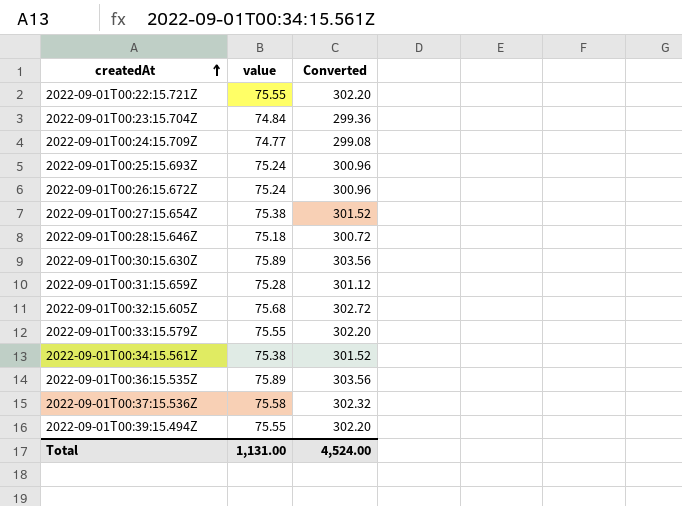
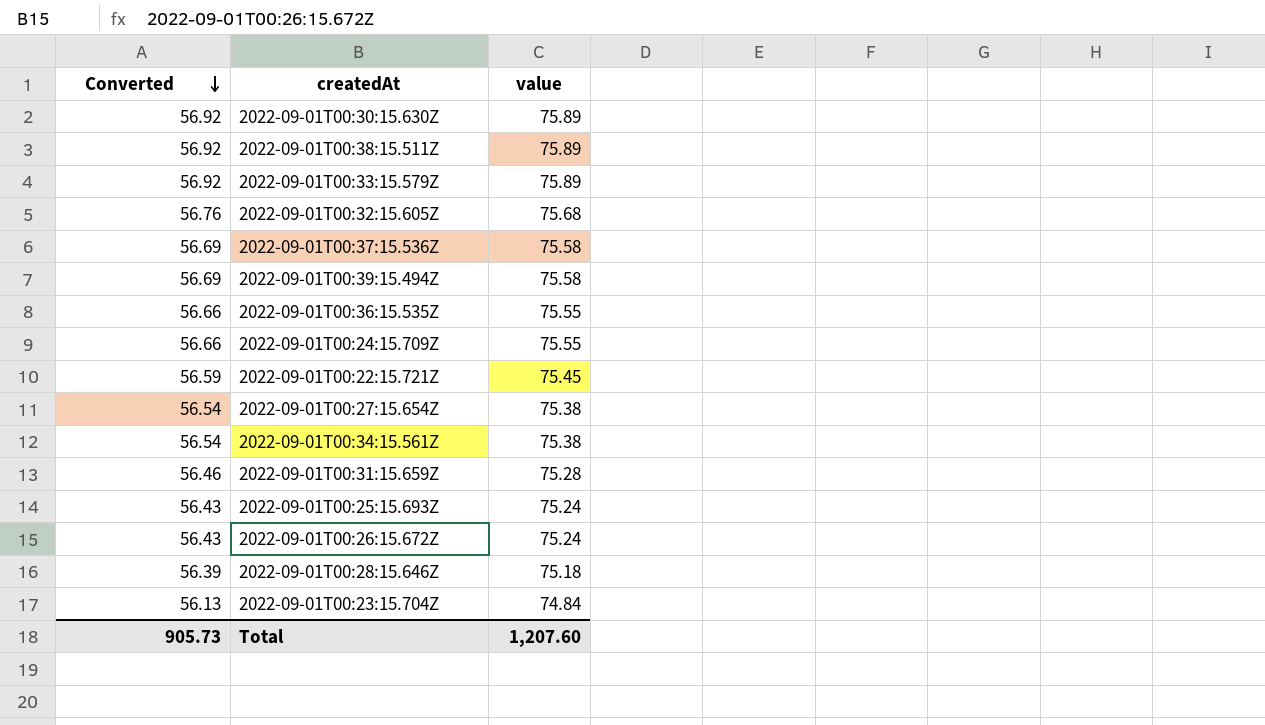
row order: createdAt ascending -> Converted descending
column Converted | formula: [value] * 4 -> [value] * 0.75
column Converted | position: 3 -> 1
row 2022-09-01T00:38:15.511Z: none -> 56.92 | 75.89
2022-09-01T00:33:15.579Z | value: 75.55 -> 75.89
2022-09-01T00:39:15.494Z | value: 75.55 -> 75.58
2022-09-01T00:36:15.535Z | value: 75.89 -> 75.55
2022-09-01T00:24:15.709Z | value: 74.77 -> 75.55
2022-09-01T00:22:15.721Z | value: 75.55 -> 75.45
Total | Converted: 4,524.00 -> 905.73
Total | value: 1,131.00 -> 1,207.60

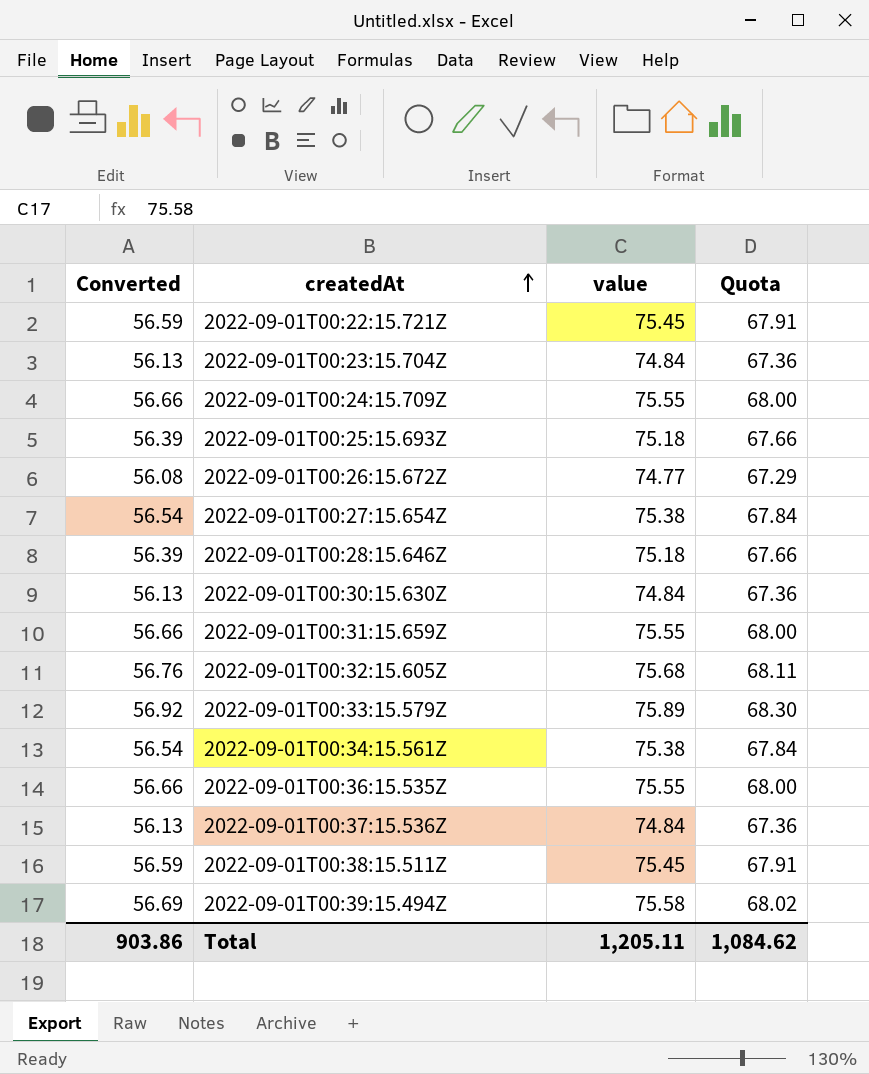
row order: Converted descending -> createdAt ascending
column Quota | formula: none -> [value] * 0.9
2022-09-01T00:25:15.693Z | Converted: 56.43 -> 56.39
2022-09-01T00:25:15.693Z | value: 75.24 -> 75.18
2022-09-01T00:26:15.672Z | Converted: 56.43 -> 56.08
2022-09-01T00:26:15.672Z | value: 75.24 -> 74.77
2022-09-01T00:30:15.630Z | Converted: 56.92 -> 56.13
2022-09-01T00:30:15.630Z | value: 75.89 -> 74.84
2022-09-01T00:31:15.659Z | Converted: 56.46 -> 56.66
2022-09-01T00:31:15.659Z | value: 75.28 -> 75.55
2022-09-01T00:37:15.536Z | Converted: 56.69 -> 56.13
2022-09-01T00:37:15.536Z | value: 75.58 -> 74.84
2022-09-01T00:38:15.511Z | Converted: 56.92 -> 56.59
2022-09-01T00:38:15.511Z | value: 75.89 -> 75.45
Total | Converted: 905.73 -> 903.86
Total | value: 1,207.60 -> 1,205.11

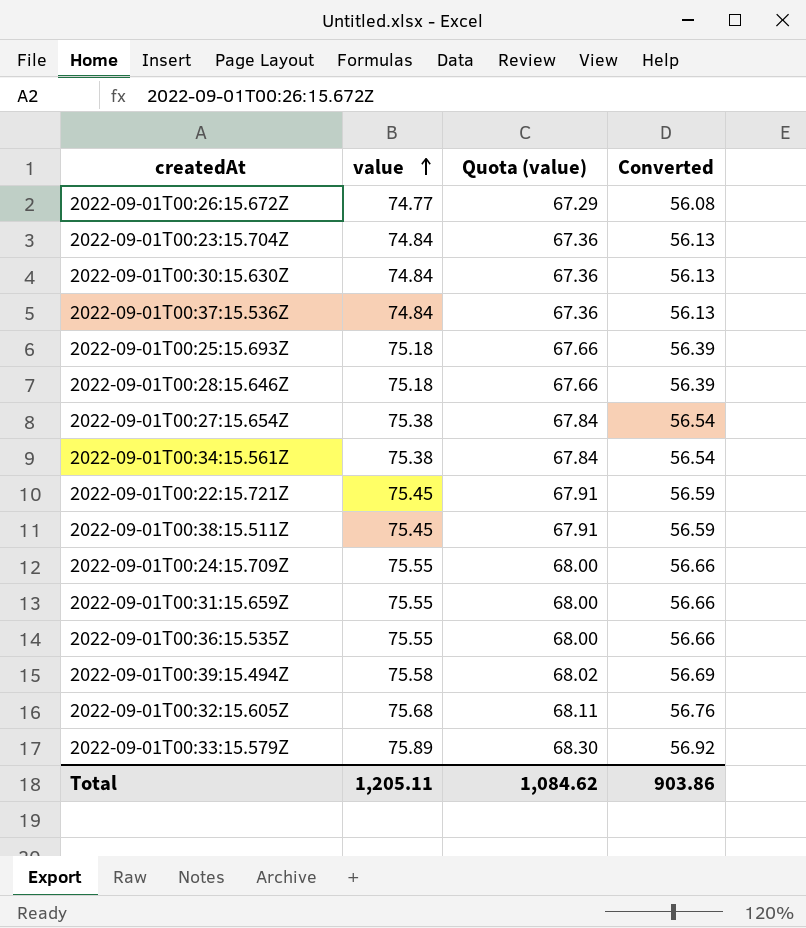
row order: createdAt ascending -> value ascending
column name: Quota -> Quota (value)
column Converted | position: 1 -> 4

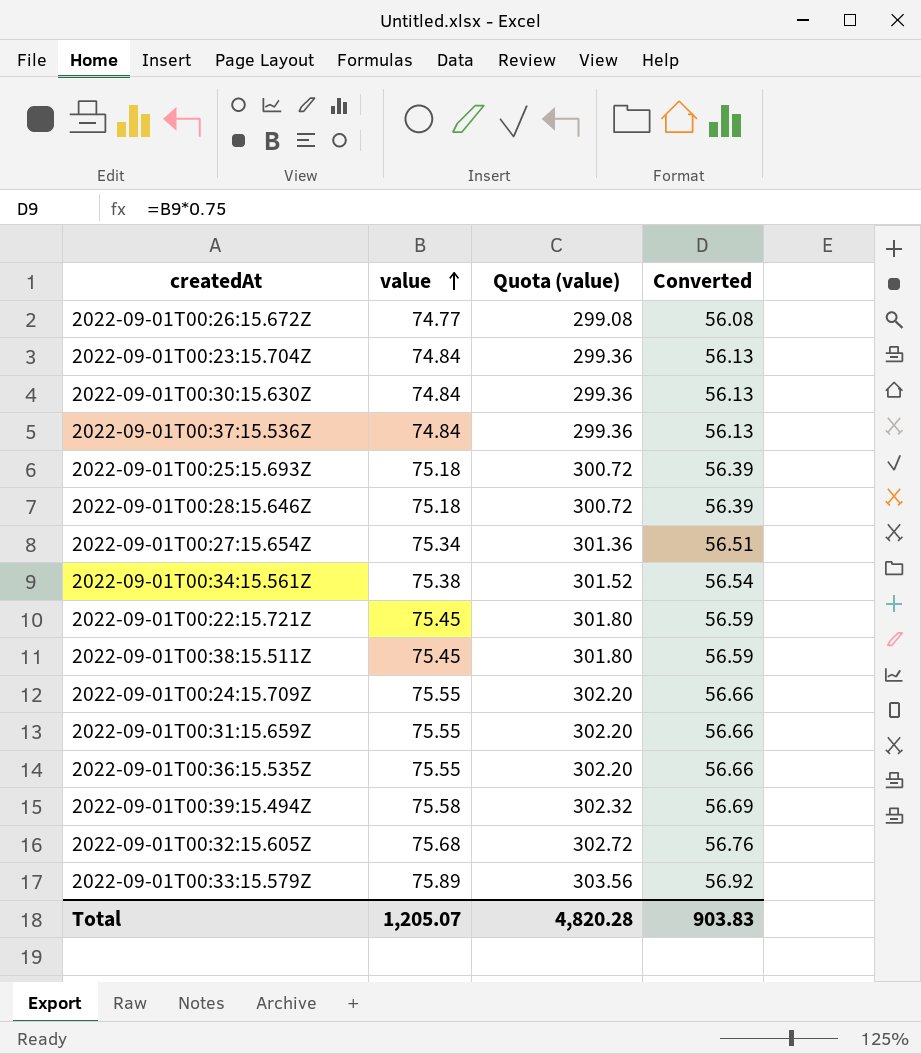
column Quota (value) | formula: [value] * 0.9 -> [value] * 4
2022-09-01T00:27:15.654Z | value: 75.38 -> 75.34
2022-09-01T00:27:15.654Z | Converted: 56.54 -> 56.51
Total | value: 1,205.11 -> 1,205.07
Total | Quota (value): 1,084.62 -> 4,820.28
Total | Converted: 903.86 -> 903.83

